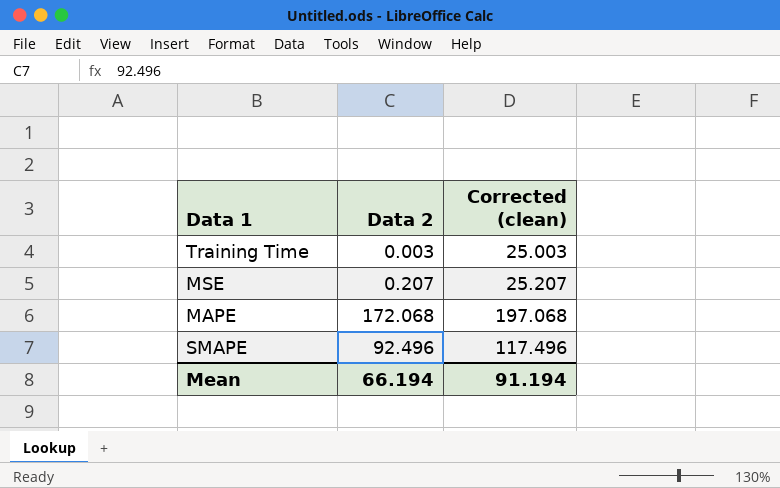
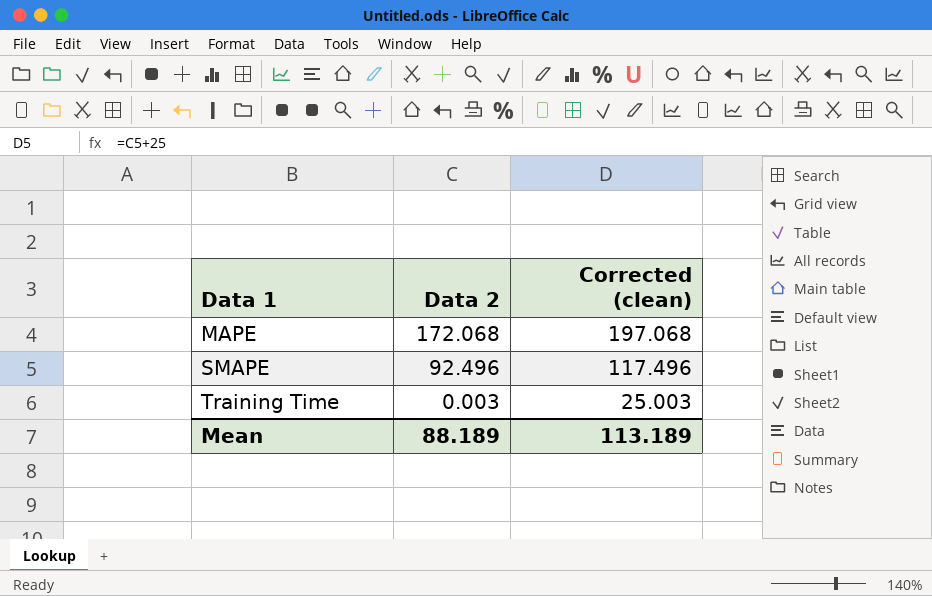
row order: none -> Data 1 ascending
row MSE: 0.207 | 25.207 -> none
Mean | Data 2: 66.194 -> 88.189
Mean | Corrected (clean): 91.194 -> 113.189

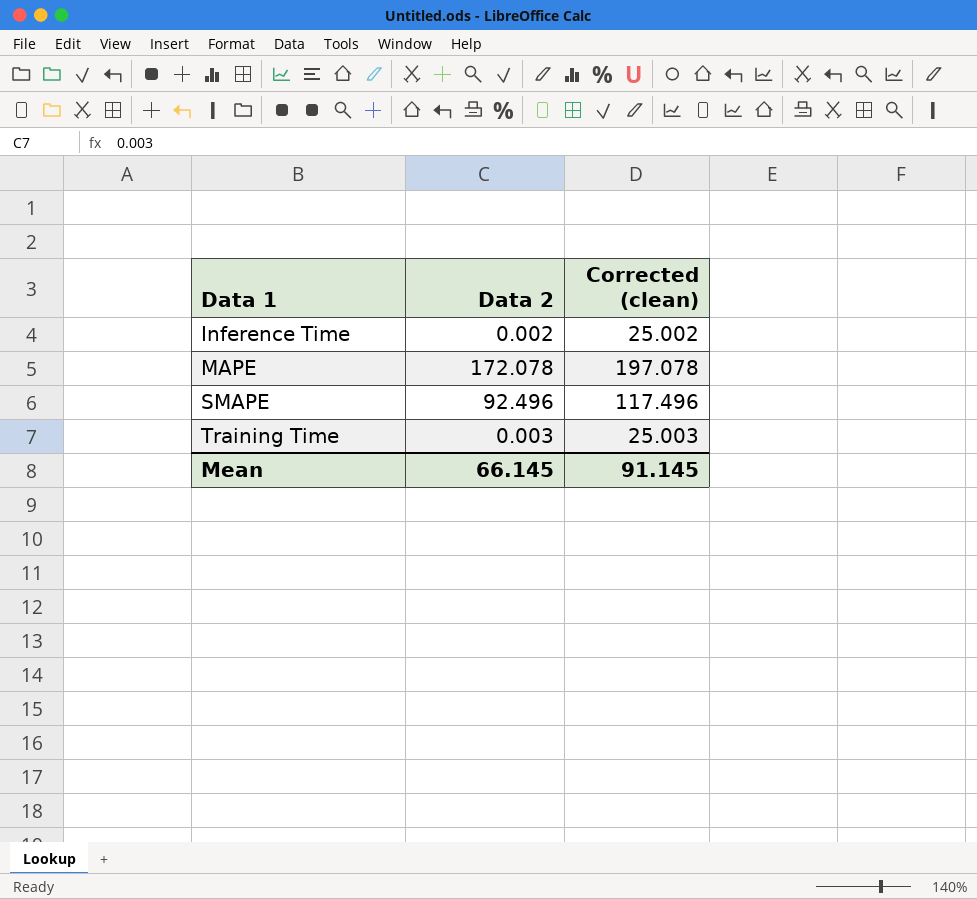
row Inference Time: none -> 0.002 | 25.002
MAPE | Data 2: 172.068 -> 172.078
MAPE | Corrected (clean): 197.068 -> 197.078
Mean | Data 2: 88.189 -> 66.145
Mean | Corrected (clean): 113.189 -> 91.145

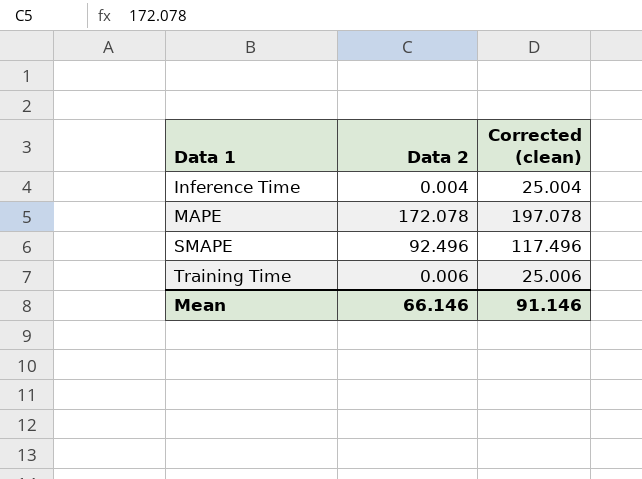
Inference Time | Data 2: 0.002 -> 0.004
Inference Time | Corrected (clean): 25.002 -> 25.004
Training Time | Data 2: 0.003 -> 0.006
Training Time | Corrected (clean): 25.003 -> 25.006
Mean | Data 2: 66.145 -> 66.146
Mean | Corrected (clean): 91.145 -> 91.146

